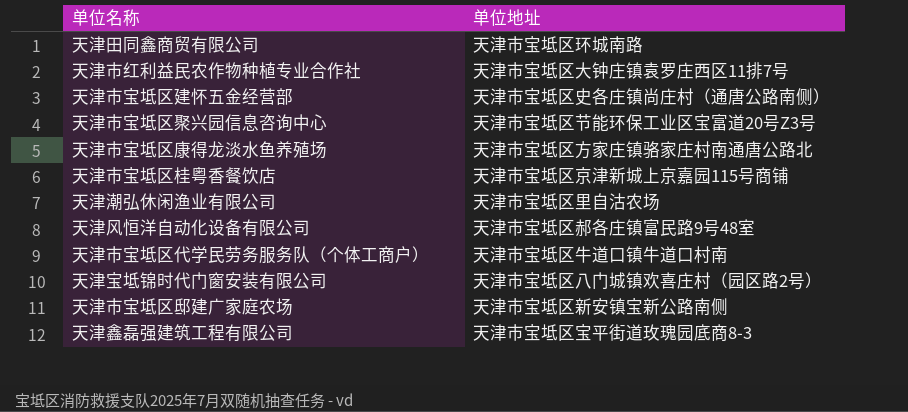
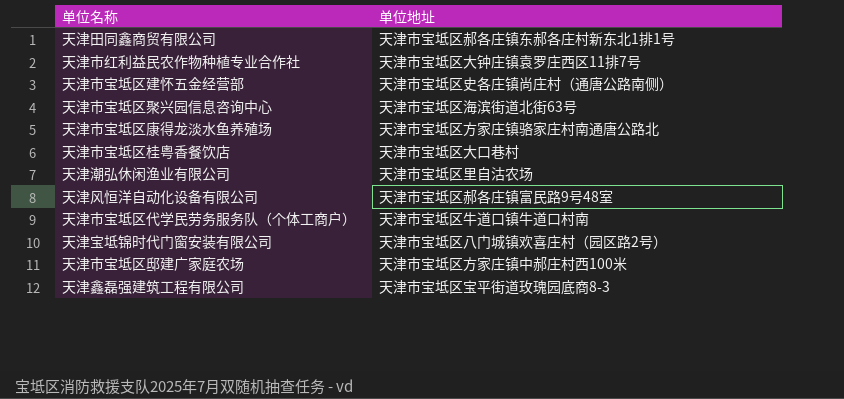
天津田同鑫商贸有限公司 | 单位地址: 天津市宝坻区环城南路 -> 天津市宝坻区郝各庄镇东郝各庄村新东北1排1号
天津市宝坻区聚兴园信息咨询中心 | 单位地址: 天津市宝坻区节能环保工业区宝富道20号Z3号 -> 天津市宝坻区海滨街道北街63号
天津市宝坻区桂粤香餐饮店 | 单位地址: 天津市宝坻区京津新城上京嘉园115号商铺 -> 天津市宝坻区大口巷村
天津市宝坻区邸建广家庭农场 | 单位地址: 天津市宝坻区新安镇宝新公路南侧 -> 天津市宝坻区方家庄镇中郝庄村西100米

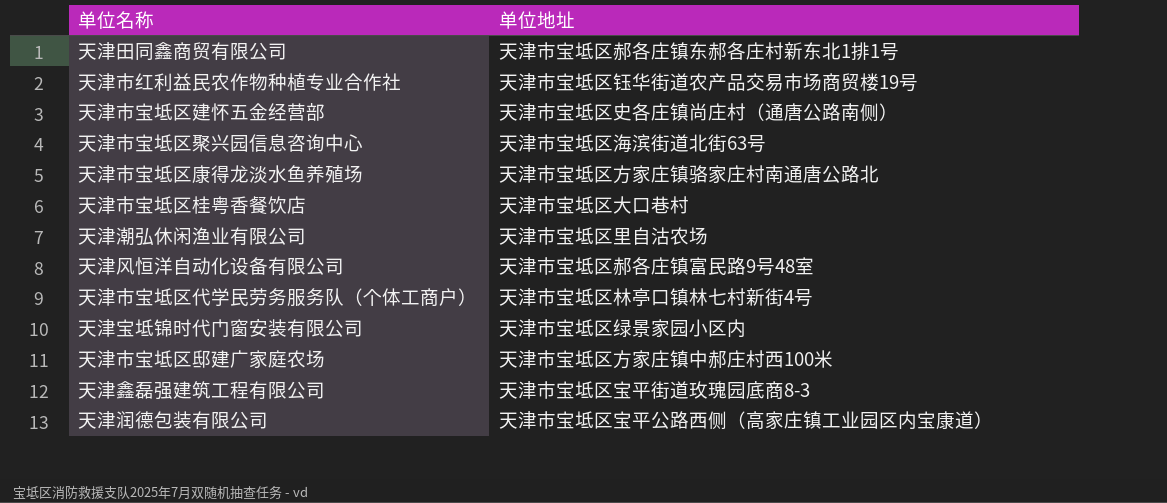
天津市红利益民农作物种植专业合作社 | 单位地址: 天津市宝坻区大钟庄镇袁罗庄西区11排7号 -> 天津市宝坻区钰华街道农产品交易市场商贸楼19号
天津市宝坻区代学民劳务服务队（个体工商户） | 单位地址: 天津市宝坻区牛道口镇牛道口村南 -> 天津市宝坻区林亭口镇林七村新街4号
天津宝坻锦时代门窗安装有限公司 | 单位地址: 天津市宝坻区八门城镇欢喜庄村（园区路2号） -> 天津市宝坻区绿景家园小区内
row 天津润德包装有限公司: none -> 天津市宝坻区宝平公路西侧（高家庄镇工业园区内宝康道）

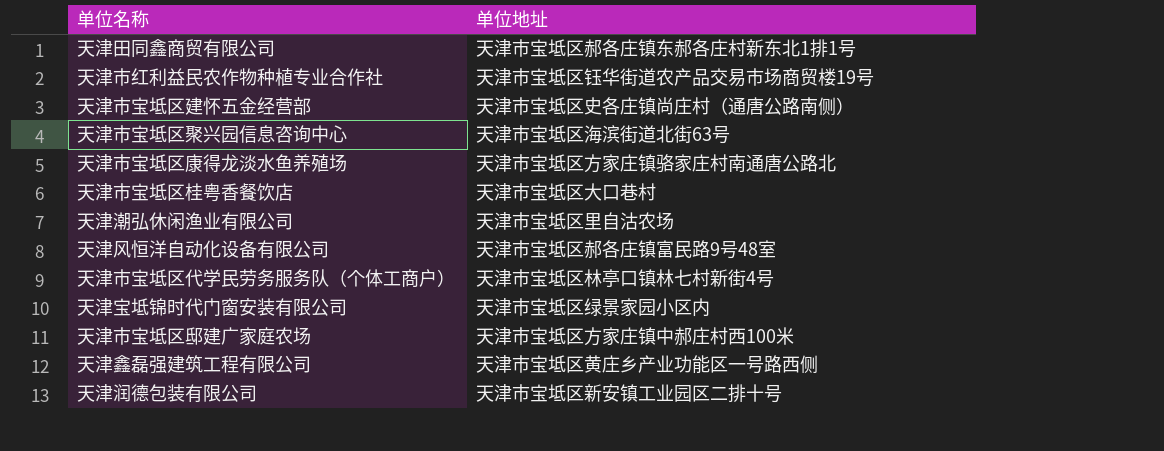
天津鑫磊强建筑工程有限公司 | 单位地址: 天津市宝坻区宝平街道玫瑰园底商8-3 -> 天津市宝坻区黄庄乡产业功能区一号路西侧
天津润德包装有限公司 | 单位地址: 天津市宝坻区宝平公路西侧（高家庄镇工业园区内宝康道） -> 天津市宝坻区新安镇工业园区二排十号

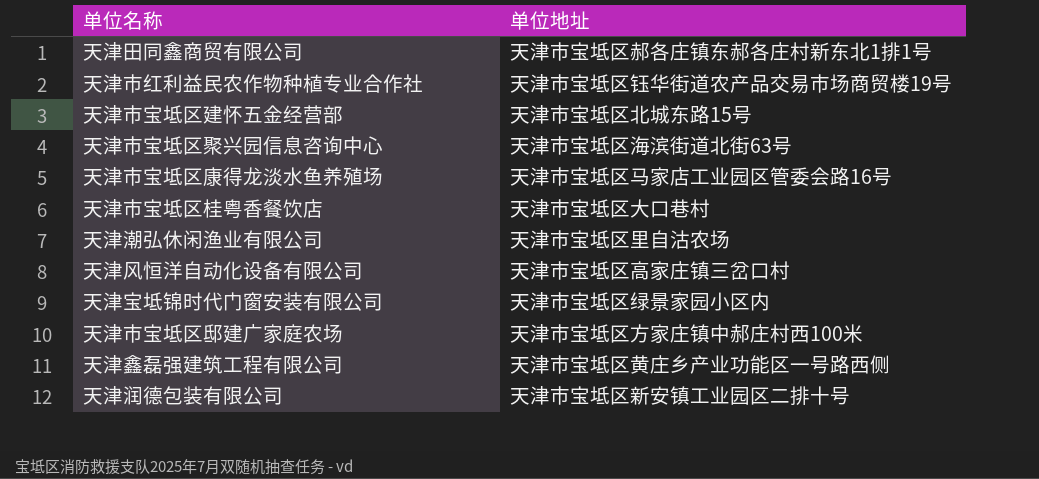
row 天津市宝坻区代学民劳务服务队（个体工商户）: 天津市宝坻区林亭口镇林七村新街4号 -> none
天津市宝坻区建怀五金经营部 | 单位地址: 天津市宝坻区史各庄镇尚庄村（通唐公路南侧） -> 天津市宝坻区北城东路15号
天津市宝坻区康得龙淡水鱼养殖场 | 单位地址: 天津市宝坻区方家庄镇骆家庄村南通唐公路北 -> 天津市宝坻区马家店工业园区管委会路16号
天津风恒洋自动化设备有限公司 | 单位地址: 天津市宝坻区郝各庄镇富民路9号48室 -> 天津市宝坻区高家庄镇三岔口村

